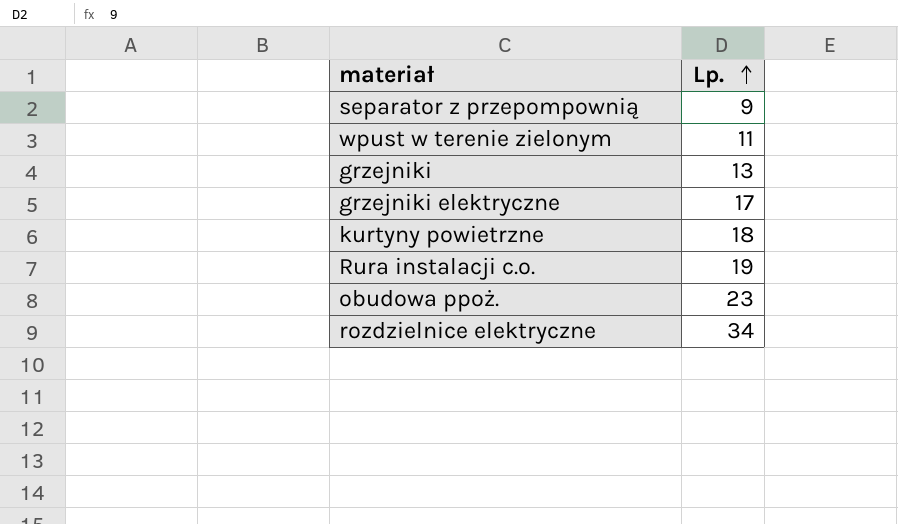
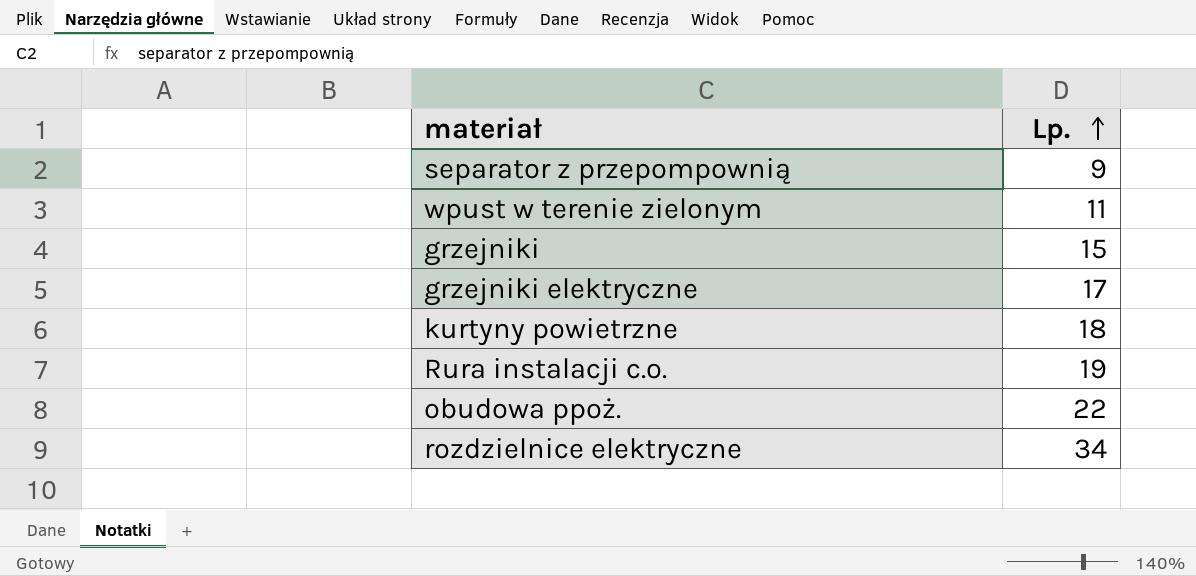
grzejniki | Lp.: 13 -> 15
obudowa ppoż. | Lp.: 23 -> 22

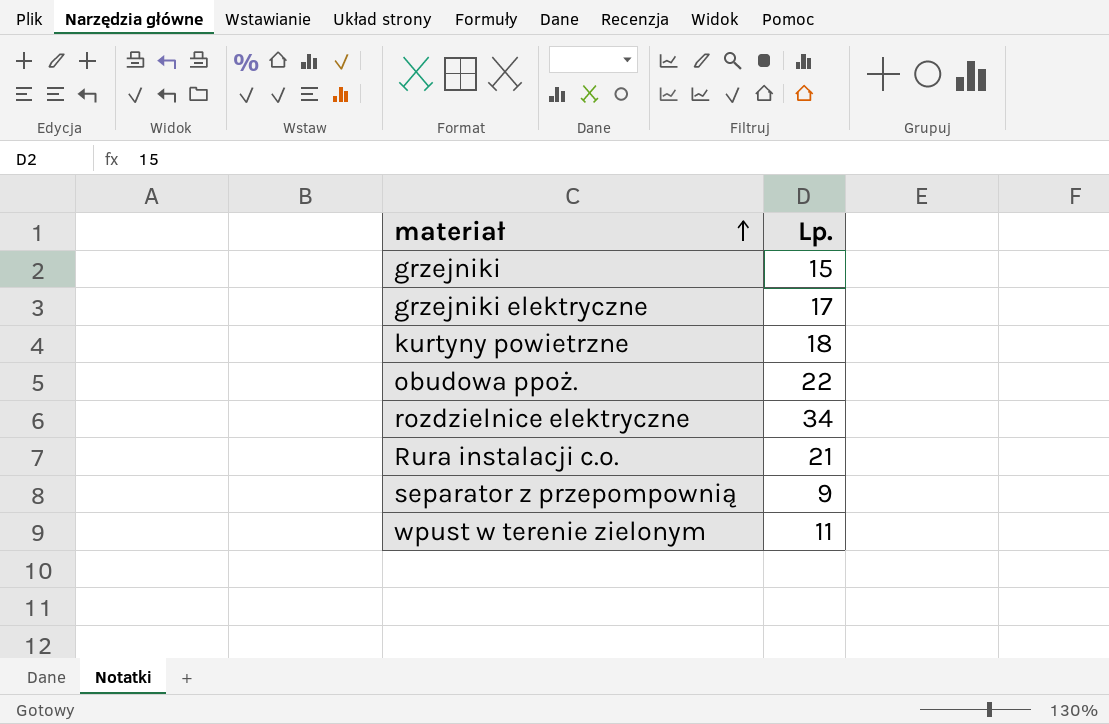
row order: Lp. ascending -> materiał ascending
Rura instalacji c.o. | Lp.: 19 -> 21

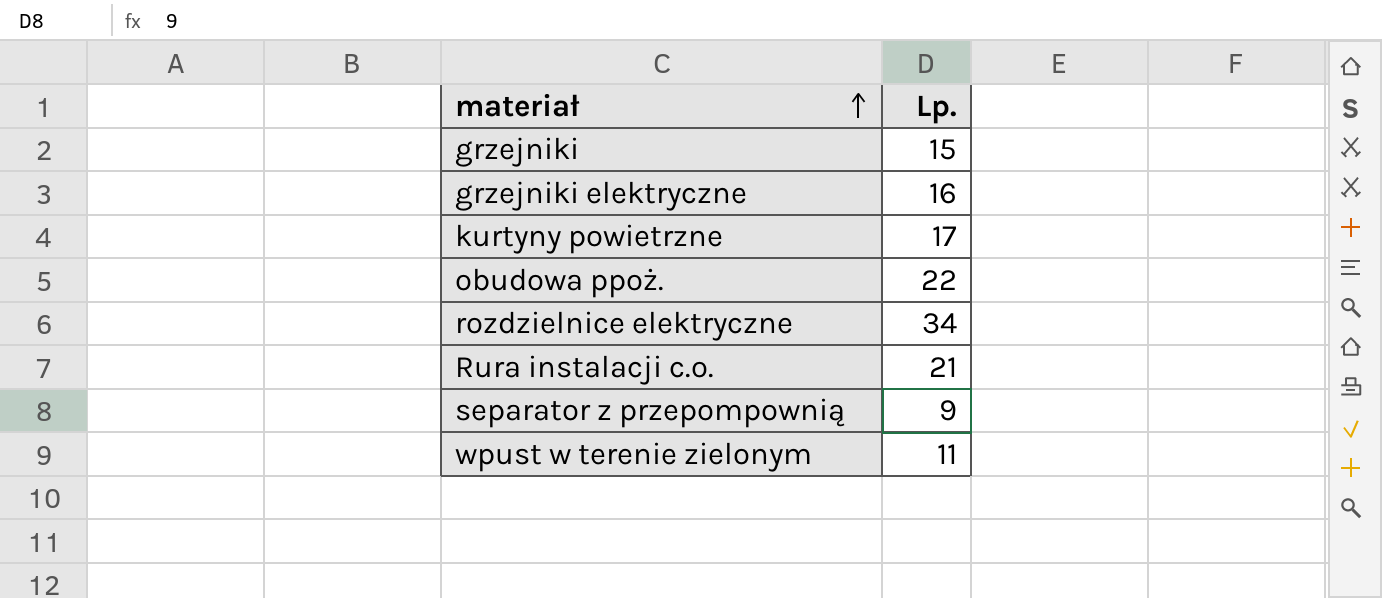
grzejniki elektryczne | Lp.: 17 -> 16
kurtyny powietrzne | Lp.: 18 -> 17

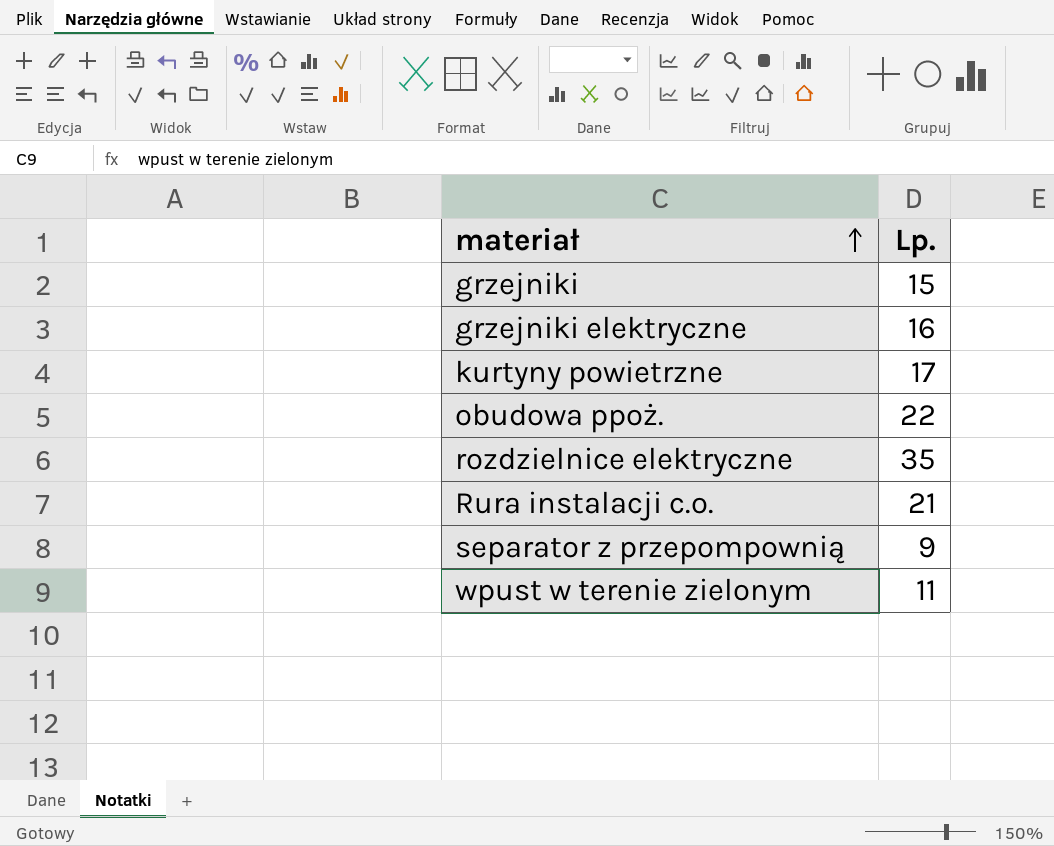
rozdzielnice elektryczne | Lp.: 34 -> 35

